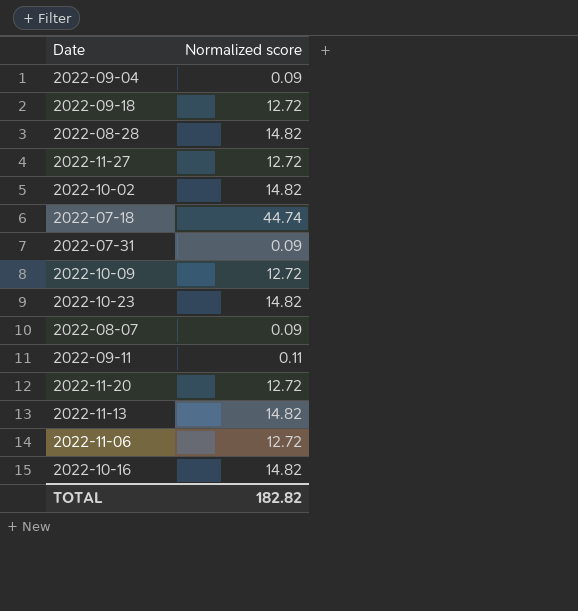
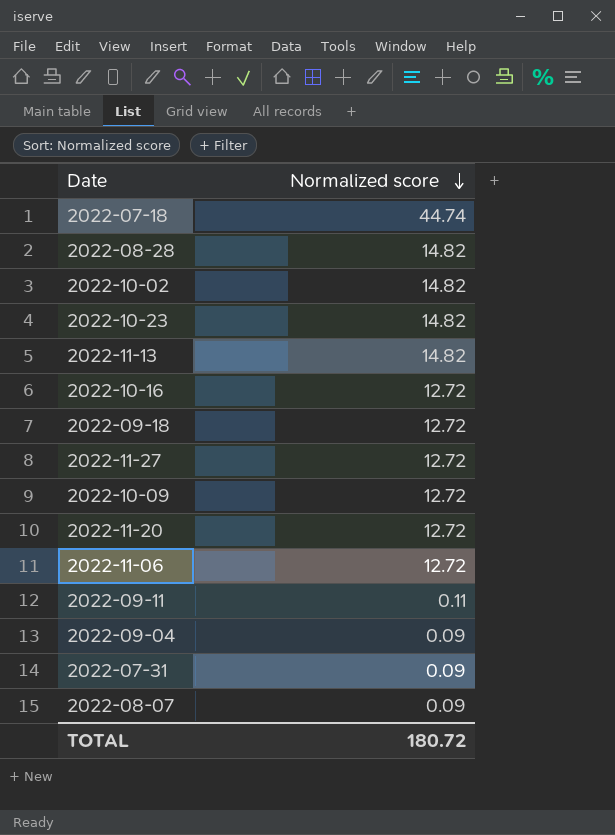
row order: none -> Normalized score descending
2022-10-16 | Normalized score: 14.82 -> 12.72
TOTAL | Normalized score: 182.82 -> 180.72

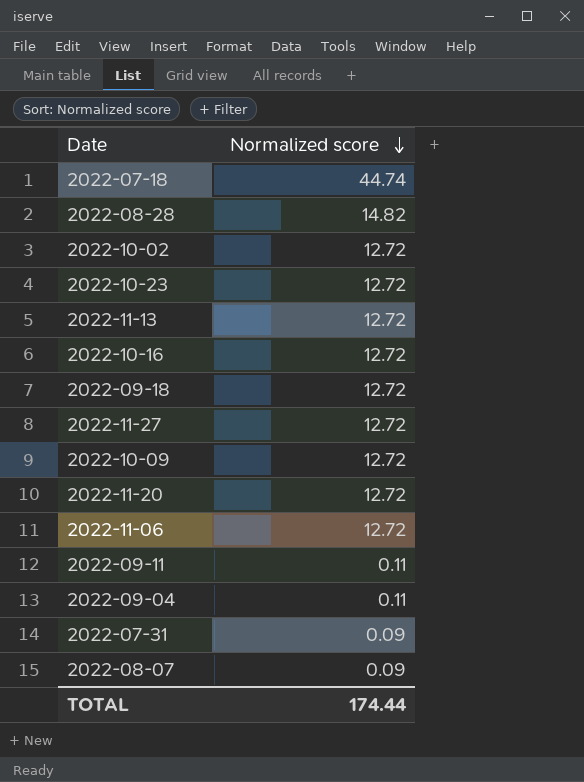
2022-10-02 | Normalized score: 14.82 -> 12.72
2022-10-23 | Normalized score: 14.82 -> 12.72
2022-11-13 | Normalized score: 14.82 -> 12.72
2022-09-04 | Normalized score: 0.09 -> 0.11
TOTAL | Normalized score: 180.72 -> 174.44

